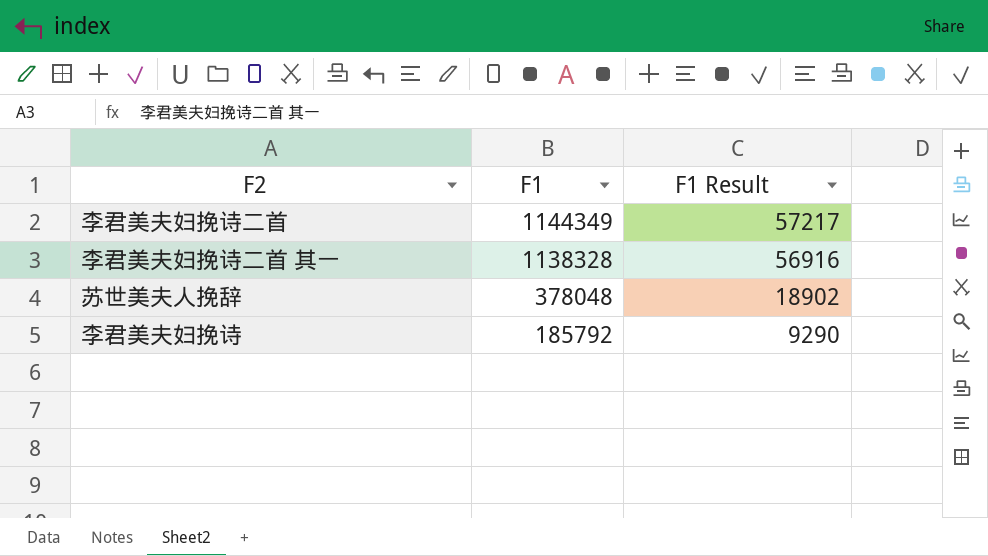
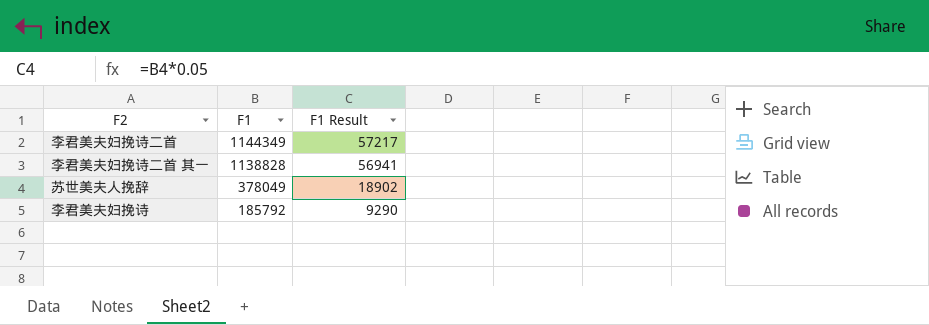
李君美夫妇挽诗二首 其一 | F1: 1138328 -> 1138828
李君美夫妇挽诗二首 其一 | F1 Result: 56916 -> 56941
苏世美夫人挽辞 | F1: 378048 -> 378049

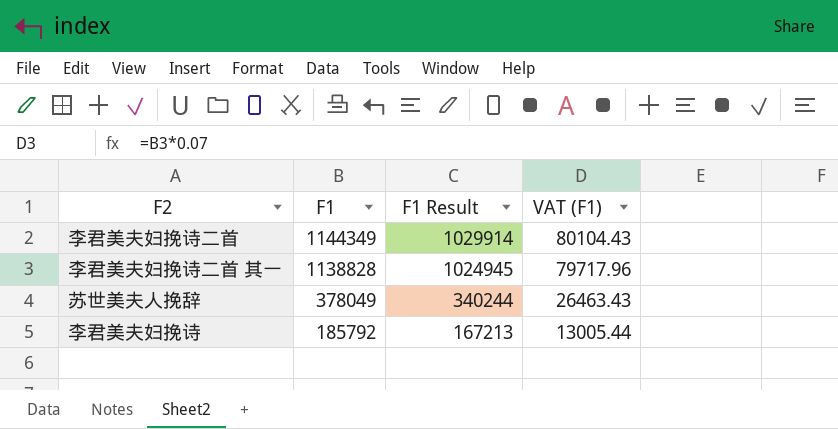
column F1 Result | formula: [F1] * 0.05 -> [F1] * 0.9
column VAT (F1) | formula: none -> [F1] * 0.07

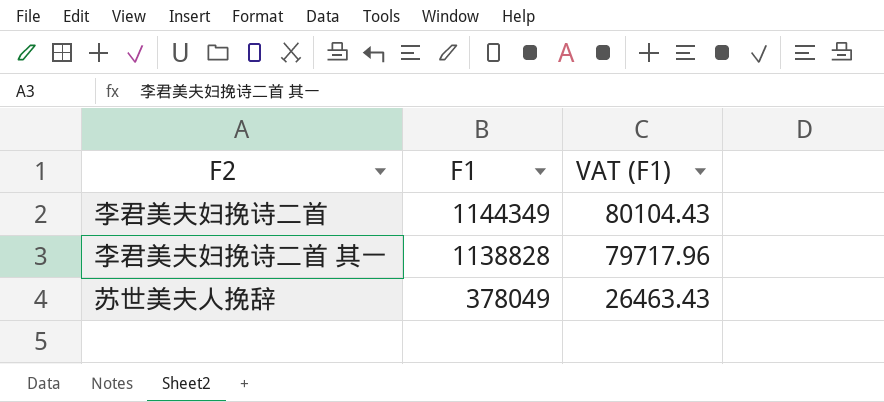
column F1 Result | formula: [F1] * 0.9 -> none
row 李君美夫妇挽诗: 185792 | 167213 | 13005.44 -> none

